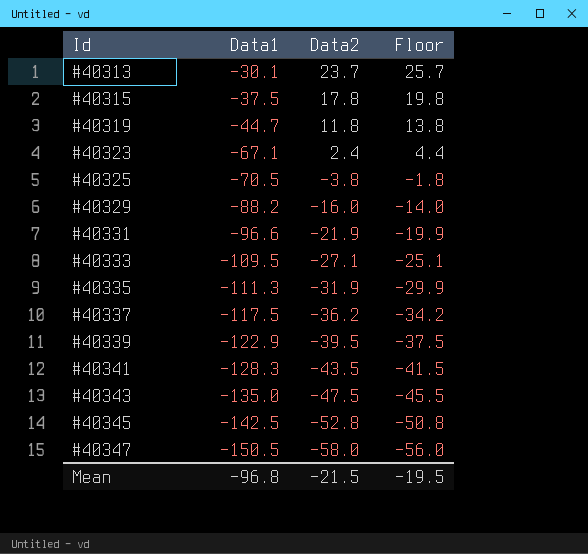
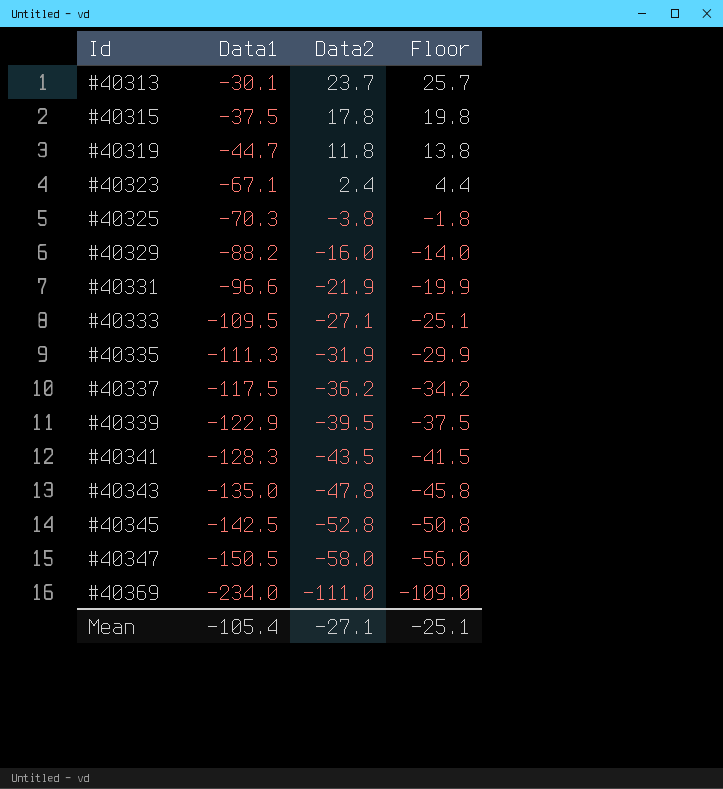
#40325 | Data1: -70.5 -> -70.3
#40343 | Data2: -47.5 -> -47.8
#40343 | Floor: -45.5 -> -45.8
row #40369: none -> -234.0 | -111.0 | -109.0
Mean | Data1: -96.8 -> -105.4
Mean | Data2: -21.5 -> -27.1
Mean | Floor: -19.5 -> -25.1

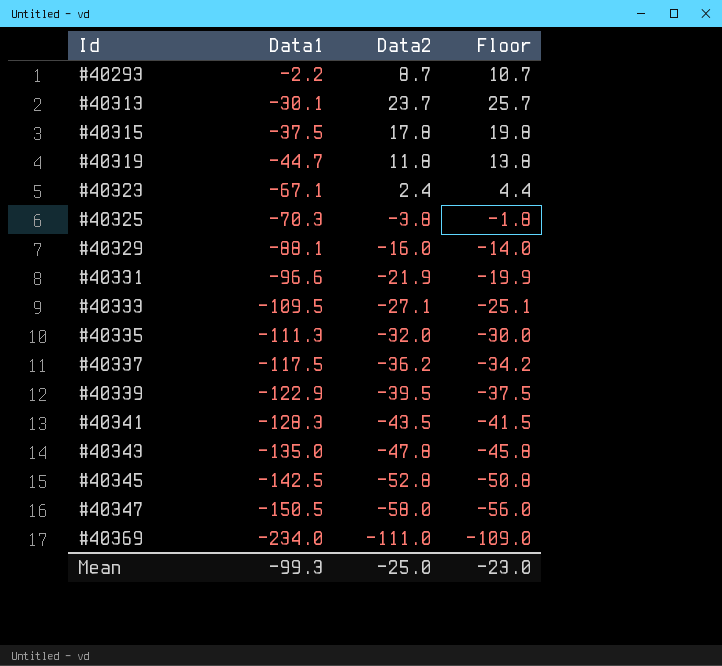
row #40293: none -> -2.2 | 8.7 | 10.7
#40329 | Data1: -88.2 -> -88.1
#40335 | Data2: -31.9 -> -32.0
#40335 | Floor: -29.9 -> -30.0
Mean | Data1: -105.4 -> -99.3
Mean | Data2: -27.1 -> -25.0
Mean | Floor: -25.1 -> -23.0

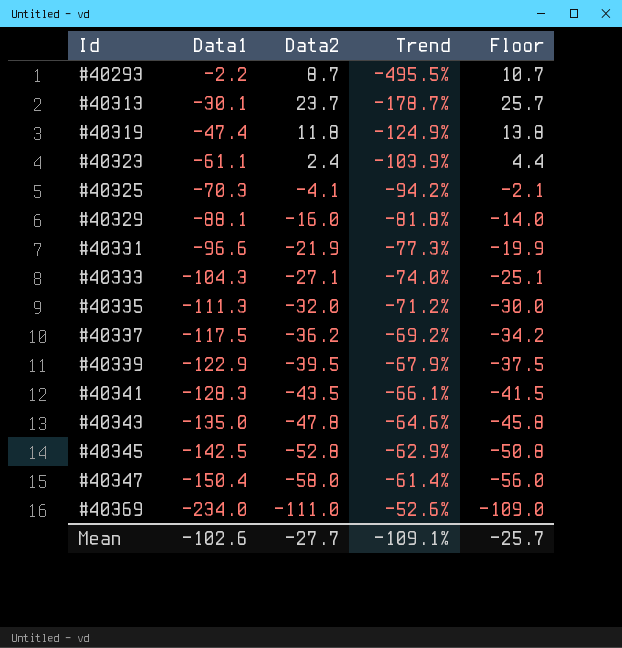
column Trend | formula: none -> ([Data2] - [Data1]) / [Data1]
row #40315: -37.5 | 17.8 | 19.8 -> none
#40319 | Data1: -44.7 -> -47.4
#40323 | Data1: -67.1 -> -61.1
#40325 | Data2: -3.8 -> -4.1
#40325 | Floor: -1.8 -> -2.1
#40333 | Data1: -109.5 -> -104.3
#40347 | Data1: -150.5 -> -150.4
Mean | Data1: -99.3 -> -102.6
Mean | Data2: -25.0 -> -27.7
Mean | Floor: -23.0 -> -25.7

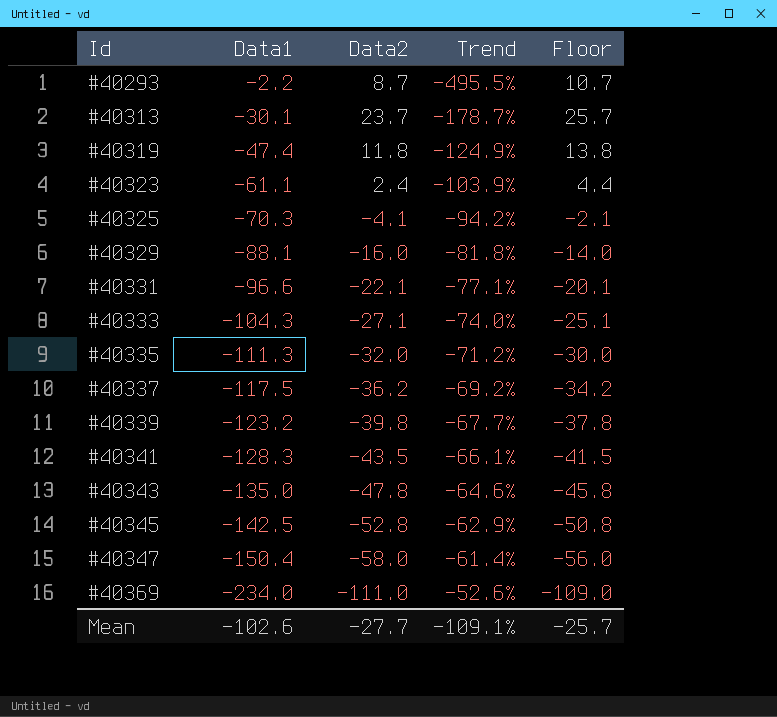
#40331 | Data2: -21.9 -> -22.1
#40331 | Trend: -77.3% -> -77.1%
#40331 | Floor: -19.9 -> -20.1
#40339 | Data1: -122.9 -> -123.2
#40339 | Data2: -39.5 -> -39.8
#40339 | Trend: -67.9% -> -67.7%
#40339 | Floor: -37.5 -> -37.8

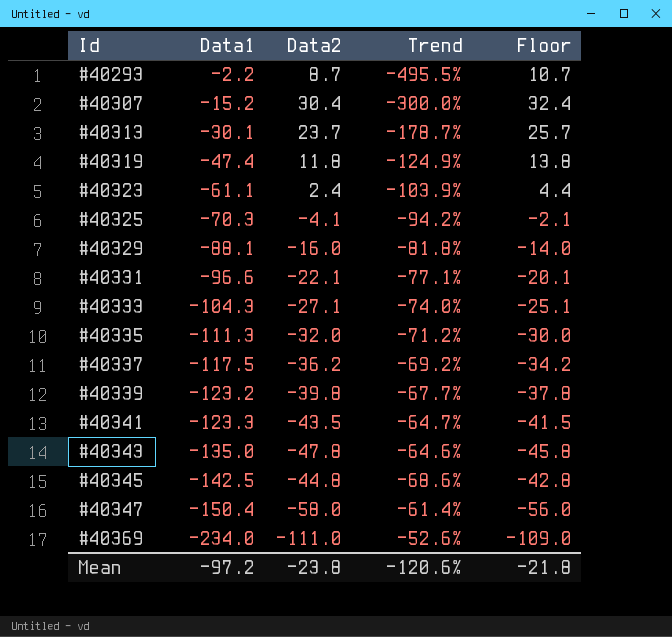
row #40307: none -> -15.2 | 30.4 | -300.0% | 32.4
#40341 | Data1: -128.3 -> -123.3
#40341 | Trend: -66.1% -> -64.7%
#40345 | Data2: -52.8 -> -44.8
#40345 | Trend: -62.9% -> -68.6%
#40345 | Floor: -50.8 -> -42.8
Mean | Data1: -102.6 -> -97.2
Mean | Data2: -27.7 -> -23.8
Mean | Trend: -109.1% -> -120.6%
Mean | Floor: -25.7 -> -21.8

